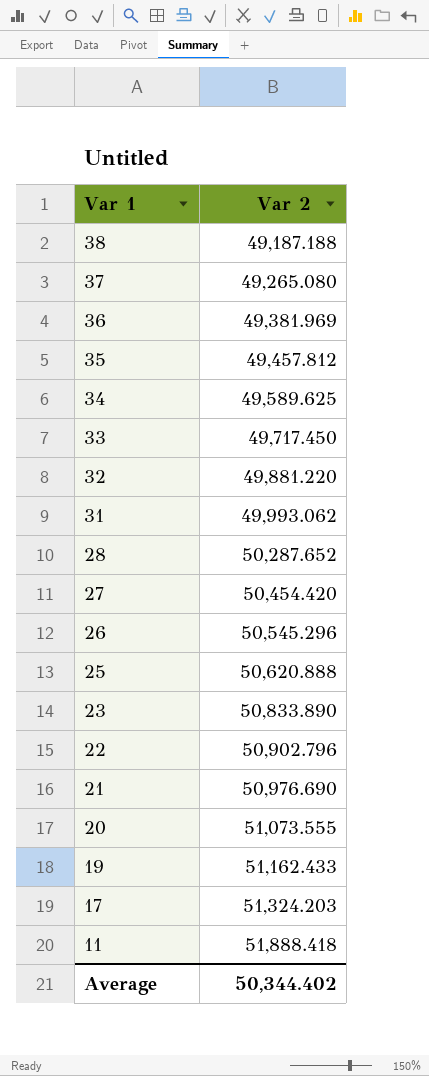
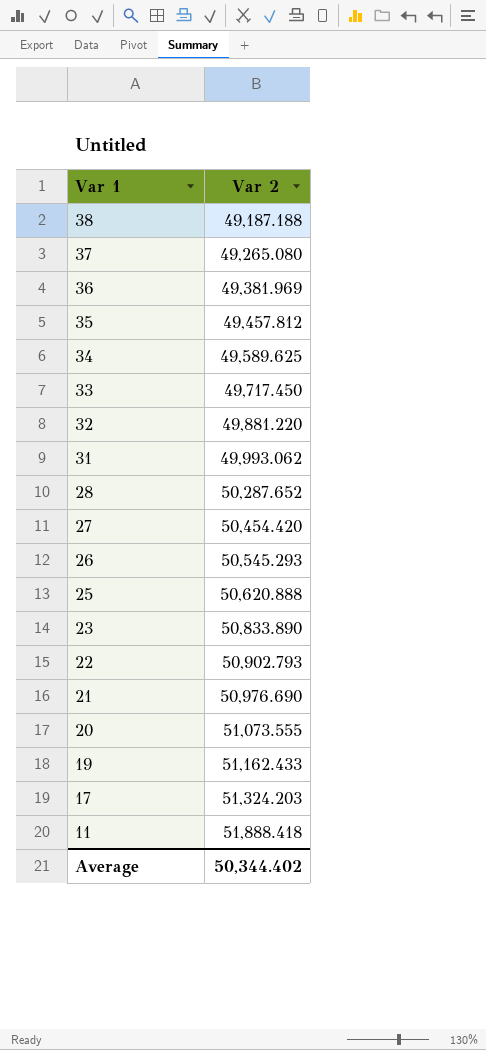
26 | Var 2: 50,545.296 -> 50,545.293
22 | Var 2: 50,902.796 -> 50,902.793

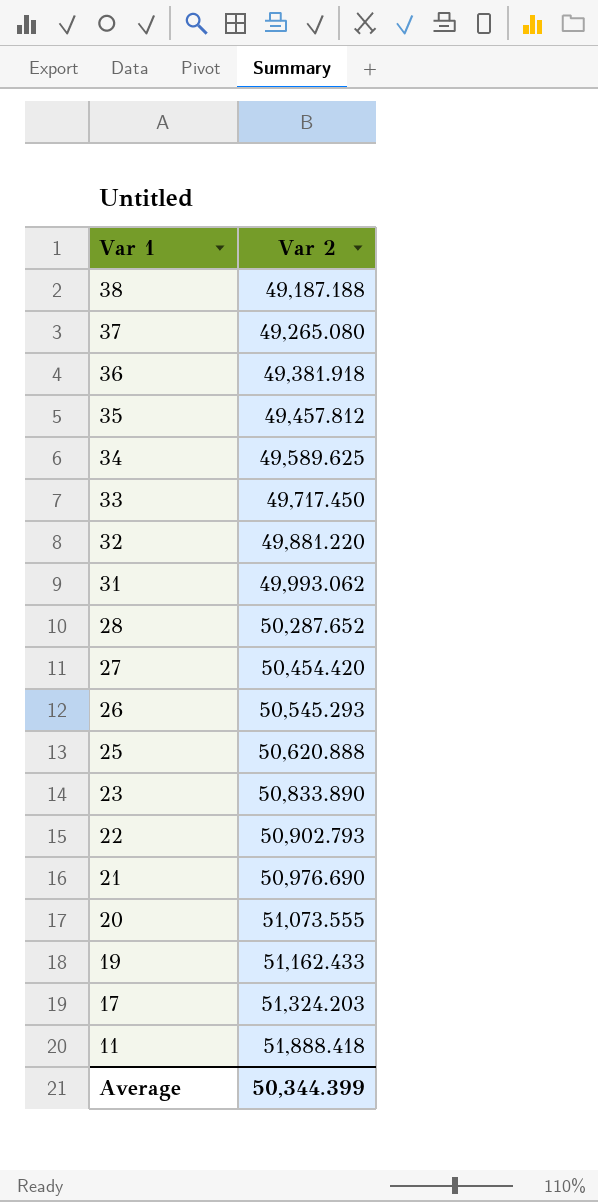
36 | Var 2: 49,381.969 -> 49,381.918
Average | Var 2: 50,344.402 -> 50,344.399

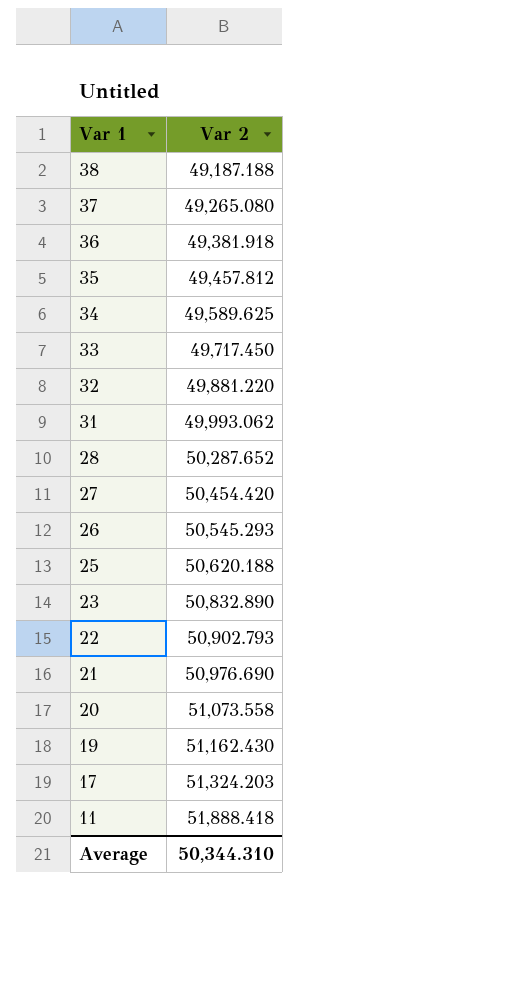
25 | Var 2: 50,620.888 -> 50,620.188
23 | Var 2: 50,833.890 -> 50,832.890
20 | Var 2: 51,073.555 -> 51,073.558
19 | Var 2: 51,162.433 -> 51,162.430
Average | Var 2: 50,344.399 -> 50,344.310

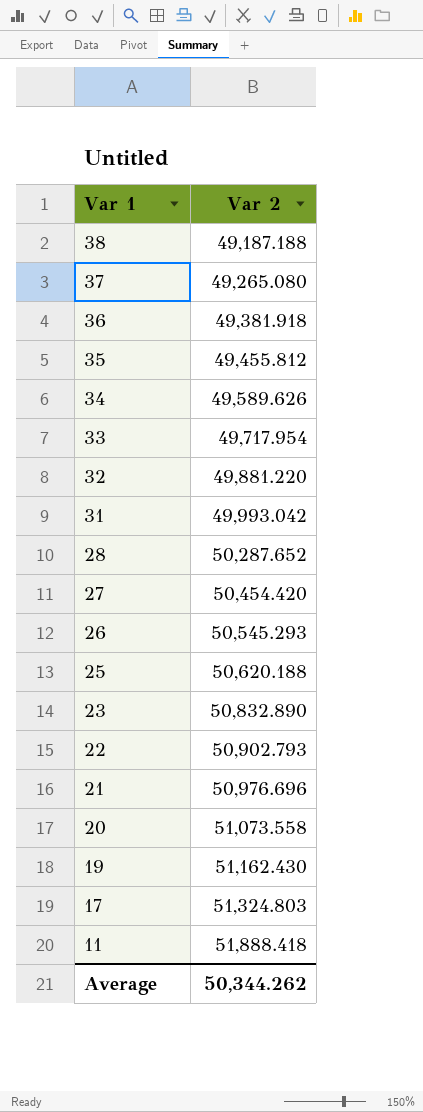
35 | Var 2: 49,457.812 -> 49,455.812
34 | Var 2: 49,589.625 -> 49,589.626
33 | Var 2: 49,717.450 -> 49,717.954
31 | Var 2: 49,993.062 -> 49,993.042
21 | Var 2: 50,976.690 -> 50,976.696
17 | Var 2: 51,324.203 -> 51,324.803
Average | Var 2: 50,344.310 -> 50,344.262

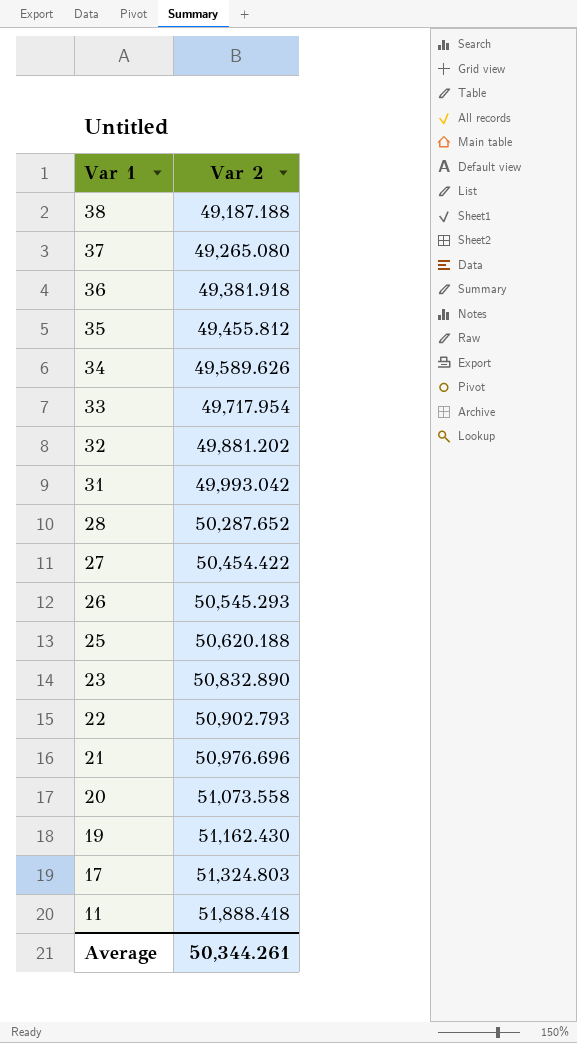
32 | Var 2: 49,881.220 -> 49,881.202
27 | Var 2: 50,454.420 -> 50,454.422
Average | Var 2: 50,344.262 -> 50,344.261

